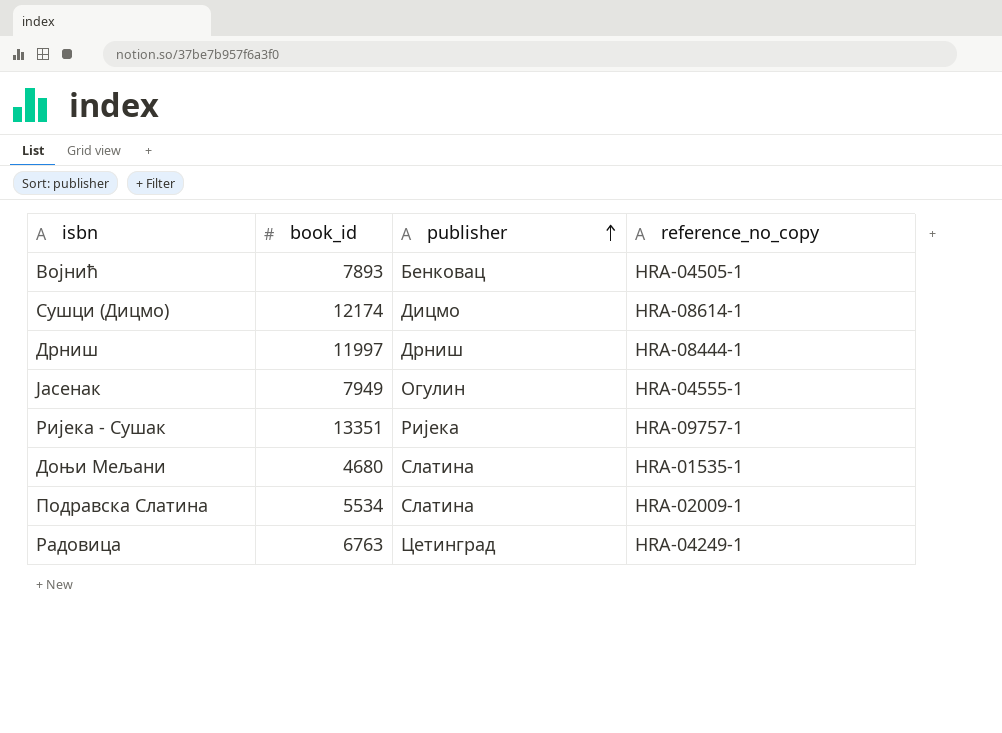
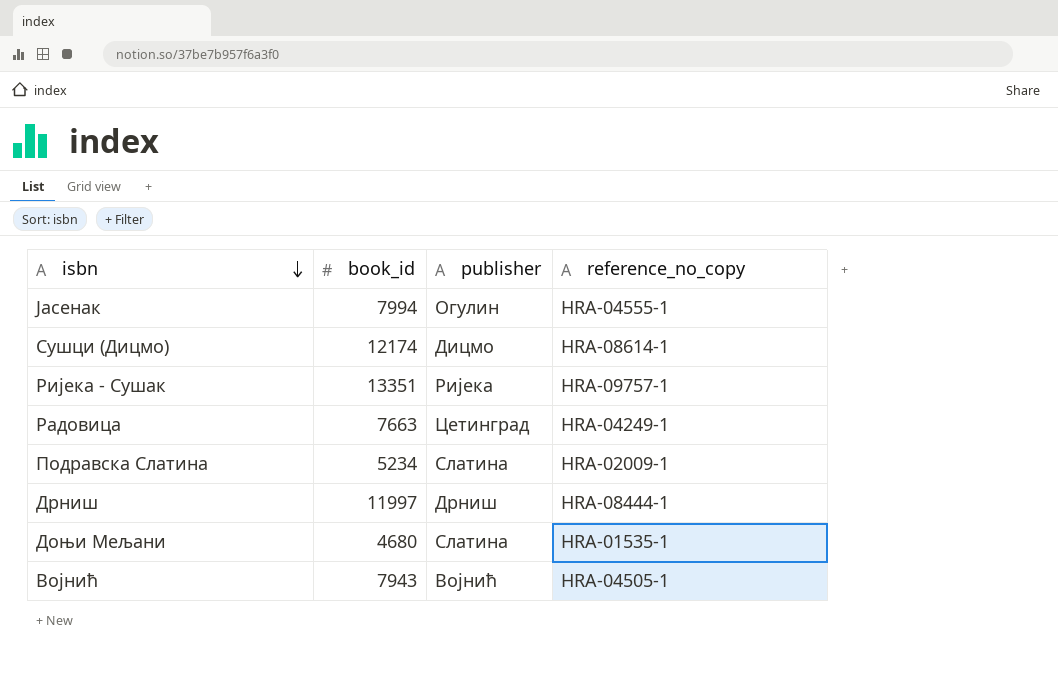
row order: publisher ascending -> isbn descending
Јасенак | book_id: 7949 -> 7994
Радовица | book_id: 6763 -> 7663
Подравска Слатина | book_id: 5534 -> 5234
Војнић | book_id: 7893 -> 7943
Војнић | publisher: Бенковац -> Војнић

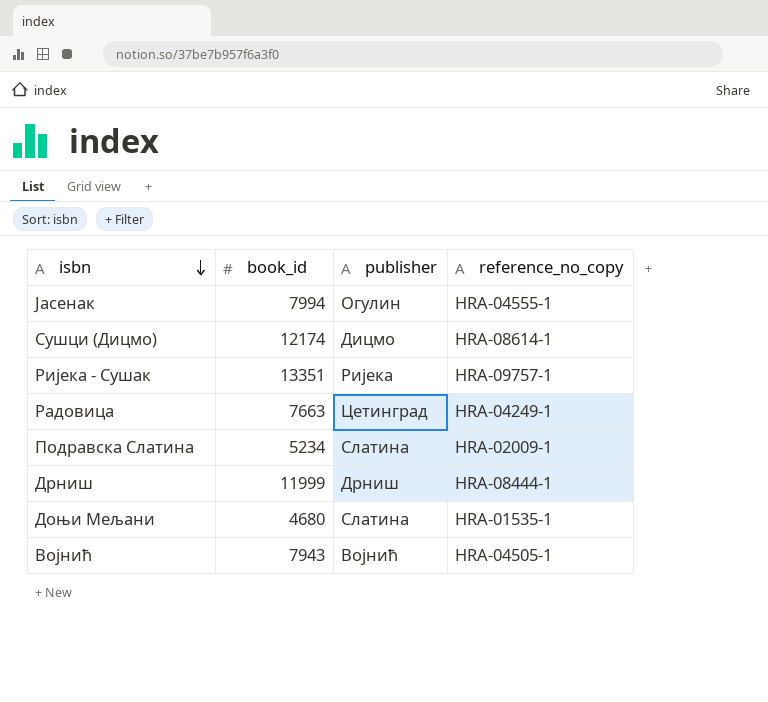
Дрниш | book_id: 11997 -> 11999

